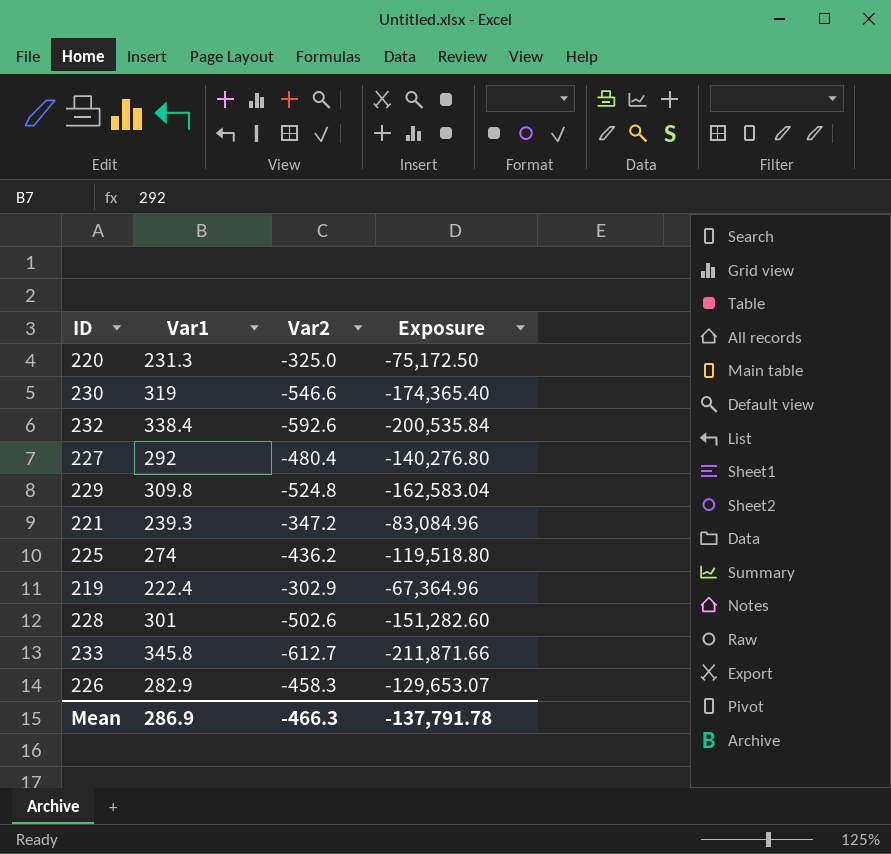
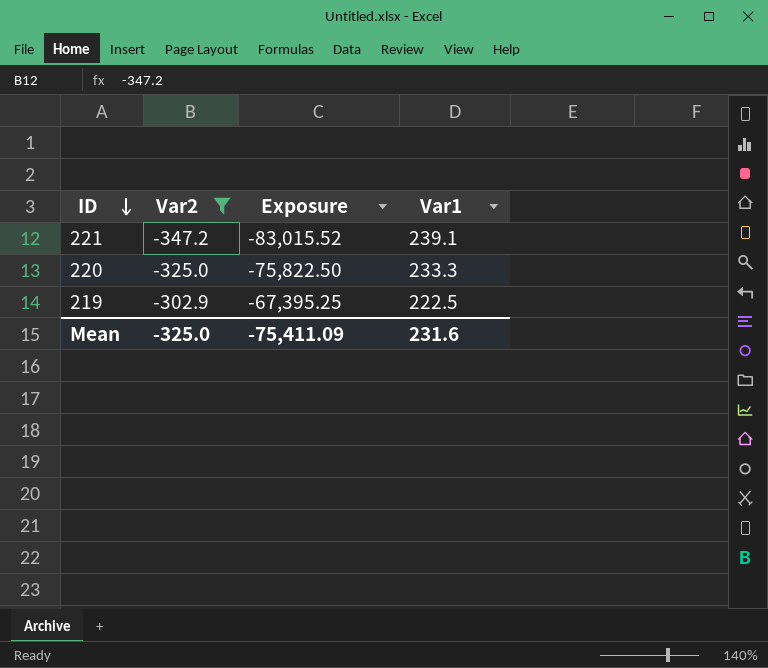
filter: none -> Var2 >= -347.2
row order: none -> ID descending
column Var1 | position: 2 -> 4
221 | Exposure: -83,084.96 -> -83,015.52
221 | Var1: 239.3 -> 239.1
220 | Exposure: -75,172.50 -> -75,822.50
220 | Var1: 231.3 -> 233.3
219 | Exposure: -67,364.96 -> -67,395.25
219 | Var1: 222.4 -> 222.5
Mean | Var2: -466.3 -> -325.0
Mean | Exposure: -137,791.78 -> -75,411.09
Mean | Var1: 286.9 -> 231.6

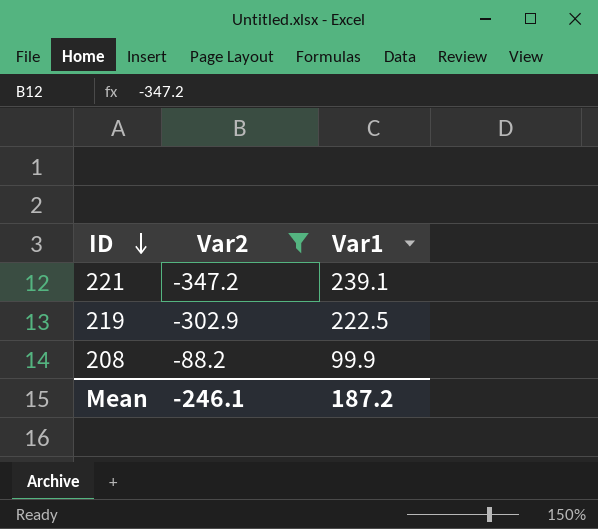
column Exposure | formula: [Var2] * [Var1] -> none
row 220: -325.0 | -75,822.50 | 233.3 -> none
row 208: none -> -88.2 | 99.9
Mean | Var2: -325.0 -> -246.1
Mean | Var1: 231.6 -> 187.2

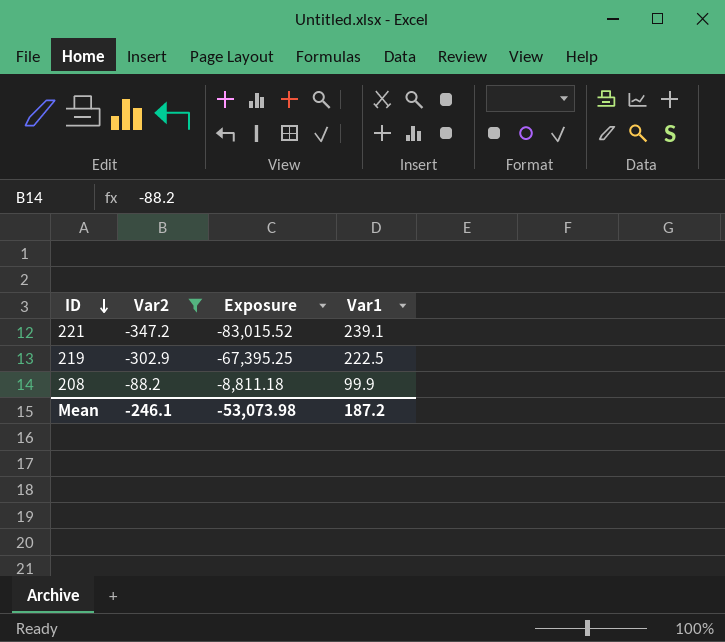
column Exposure | formula: none -> [Var2] * [Var1]

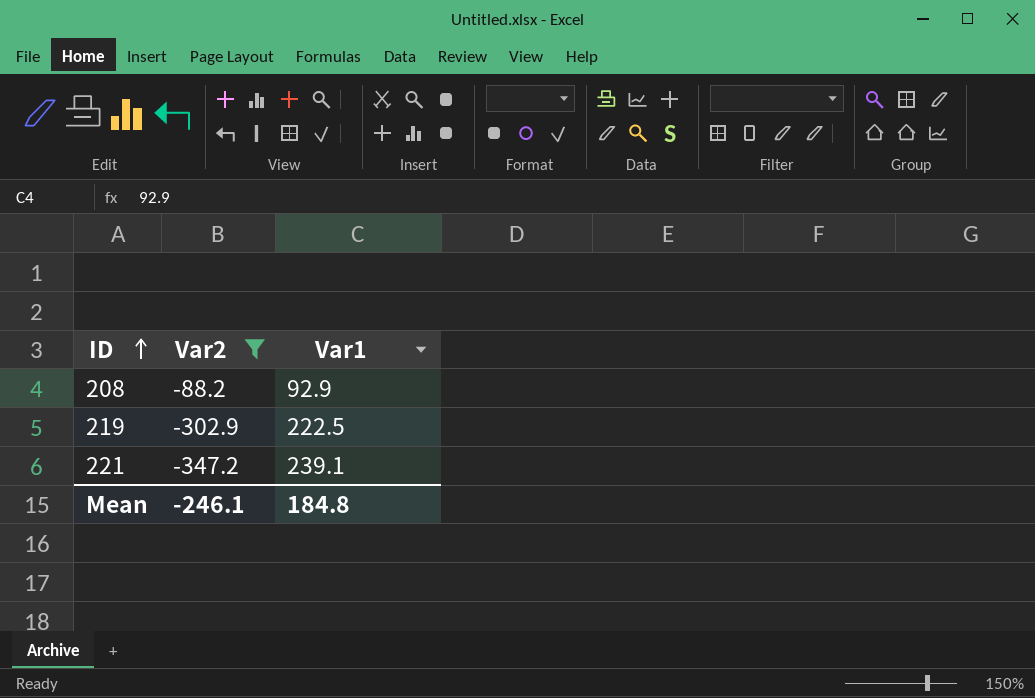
row order: ID descending -> ID ascending
column Exposure | formula: [Var2] * [Var1] -> none
208 | Var1: 99.9 -> 92.9
Mean | Var1: 187.2 -> 184.8

